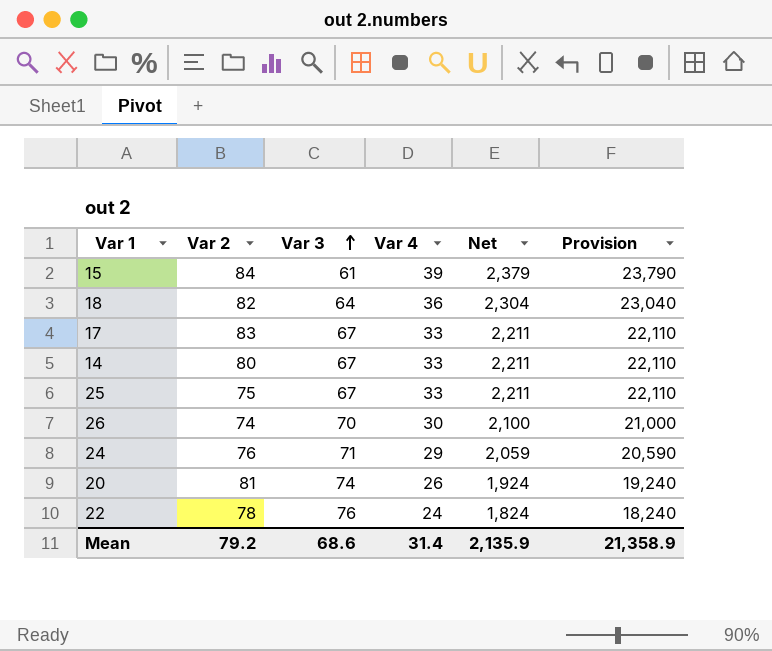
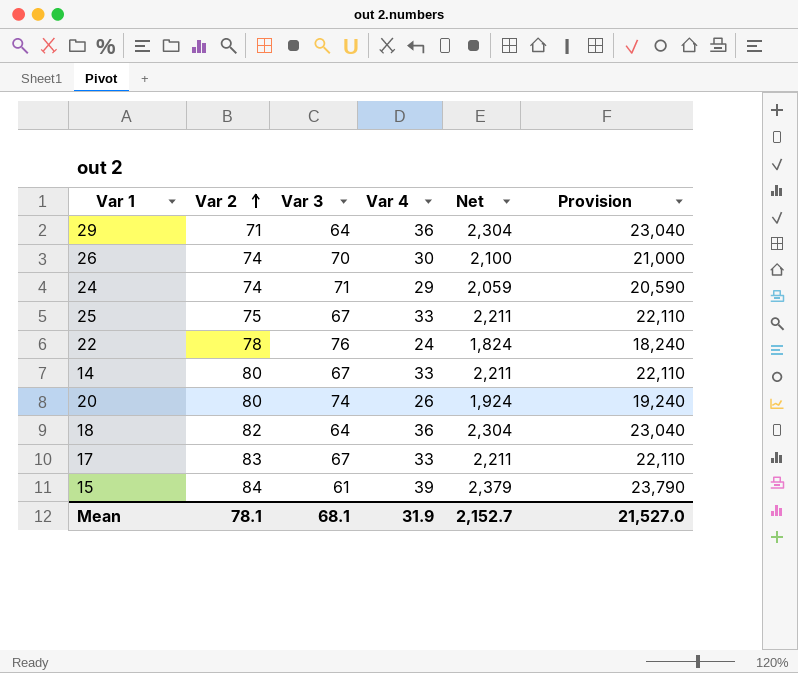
row order: Var 3 ascending -> Var 2 ascending
row 29: none -> 71 | 64 | 36 | 2,304 | 23,040
24 | Var 2: 76 -> 74
20 | Var 2: 81 -> 80
Mean | Var 2: 79.2 -> 78.1
Mean | Var 3: 68.6 -> 68.1
Mean | Var 4: 31.4 -> 31.9
Mean | Net: 2,135.9 -> 2,152.7
Mean | Provision: 21,358.9 -> 21,527.0

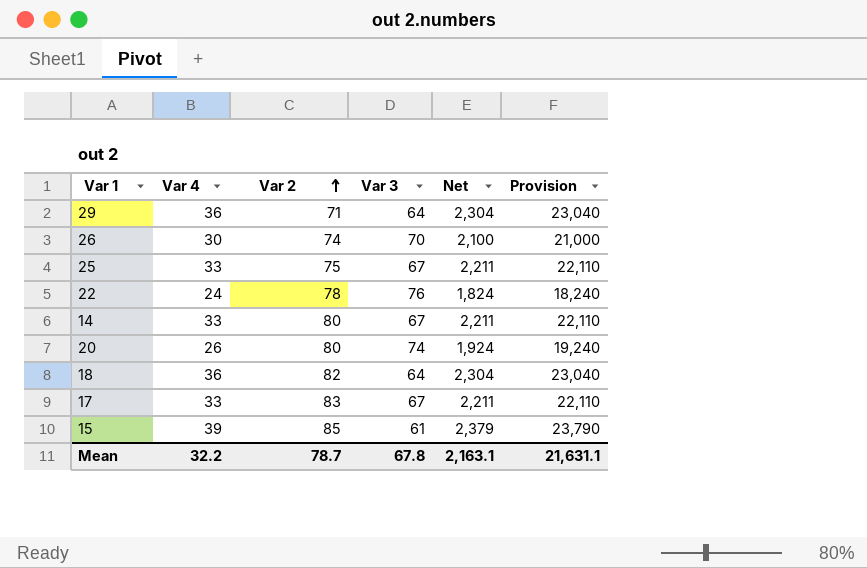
column Var 4 | position: 4 -> 2
row 24: 74 | 71 | 29 | 2,059 | 20,590 -> none
15 | Var 2: 84 -> 85
Mean | Var 4: 31.9 -> 32.2
Mean | Var 2: 78.1 -> 78.7
Mean | Var 3: 68.1 -> 67.8
Mean | Net: 2,152.7 -> 2,163.1
Mean | Provision: 21,527.0 -> 21,631.1

